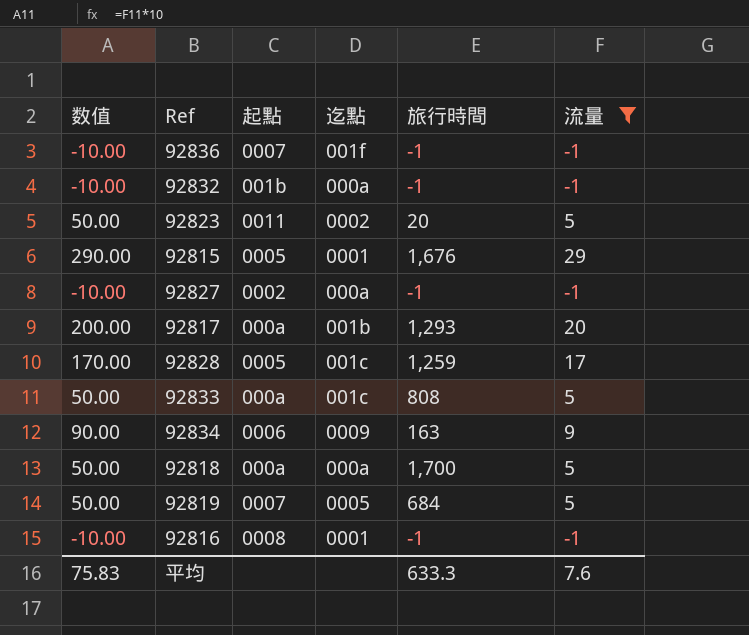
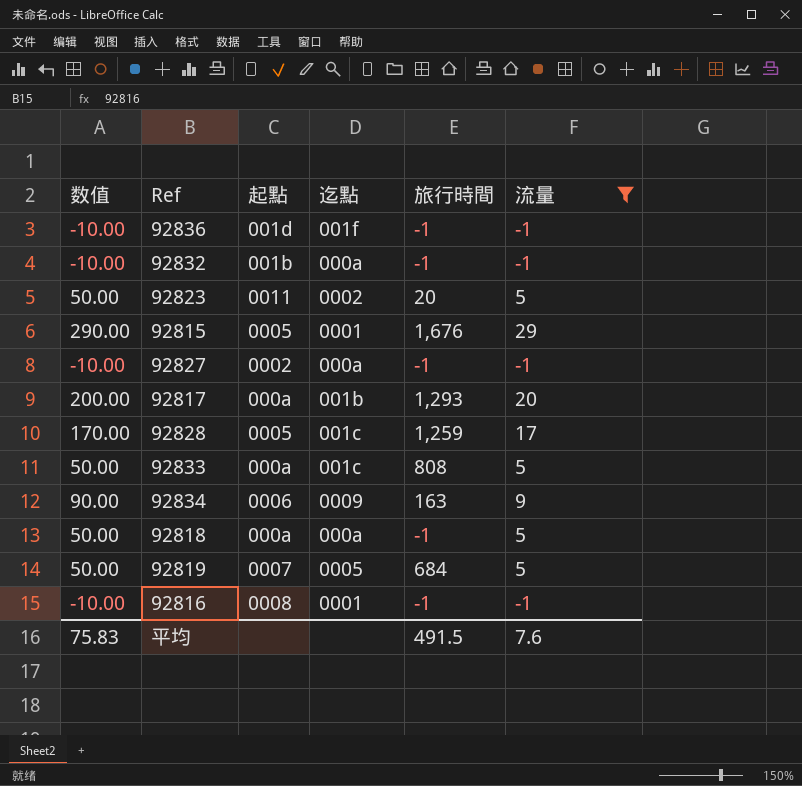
92836 | 起點: 0007 -> 001d
92818 | 旅行時間: 1,700 -> -1
平均 | 旅行時間: 633.3 -> 491.5

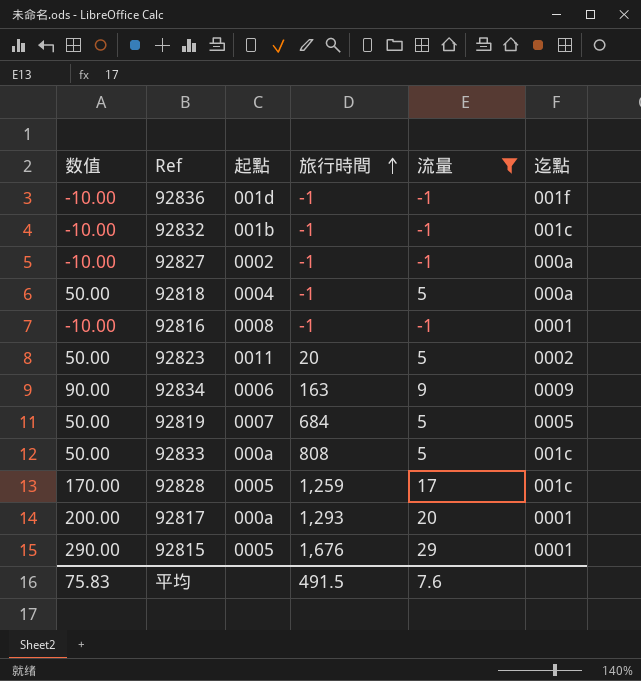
row order: none -> 旅行時間 ascending
column 迄點 | position: 4 -> 6
92832 | 迄點: 000a -> 001c
92818 | 起點: 000a -> 0004
92817 | 迄點: 001b -> 0001

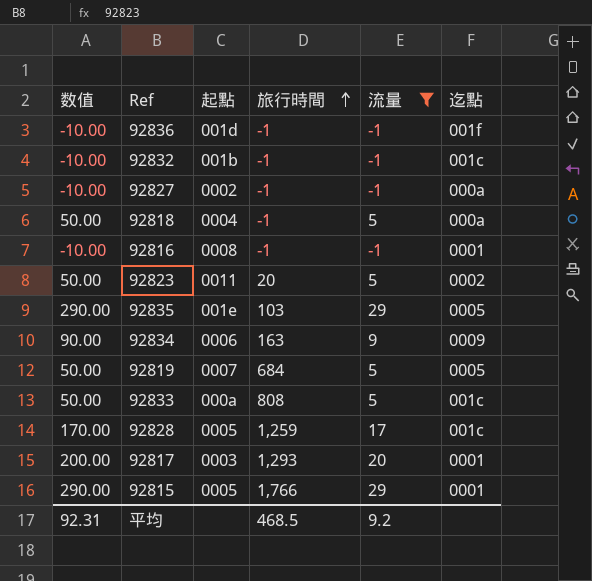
row 92835: none -> 290.00 | 001e | 103 | 29 | 0005
92817 | 起點: 000a -> 0003
92815 | 旅行時間: 1,676 -> 1,766
平均 | 数值: 75.83 -> 92.31
平均 | 旅行時間: 491.5 -> 468.5
平均 | 流量: 7.6 -> 9.2

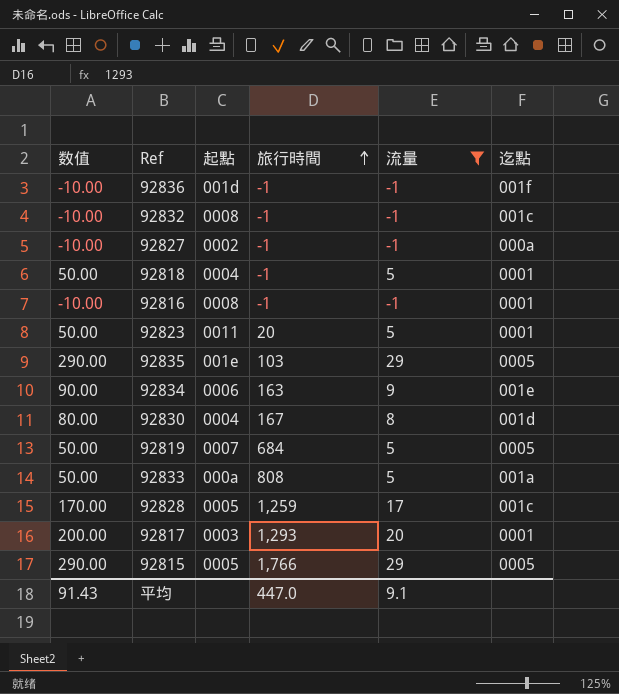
92832 | 起點: 001b -> 0008
92818 | 迄點: 000a -> 0001
92823 | 迄點: 0002 -> 0001
92834 | 迄點: 0009 -> 001e
row 92830: none -> 80.00 | 0004 | 167 | 8 | 001d
92833 | 迄點: 001c -> 001a
92815 | 迄點: 0001 -> 0005
平均 | 数值: 92.31 -> 91.43
平均 | 旅行時間: 468.5 -> 447.0
平均 | 流量: 9.2 -> 9.1

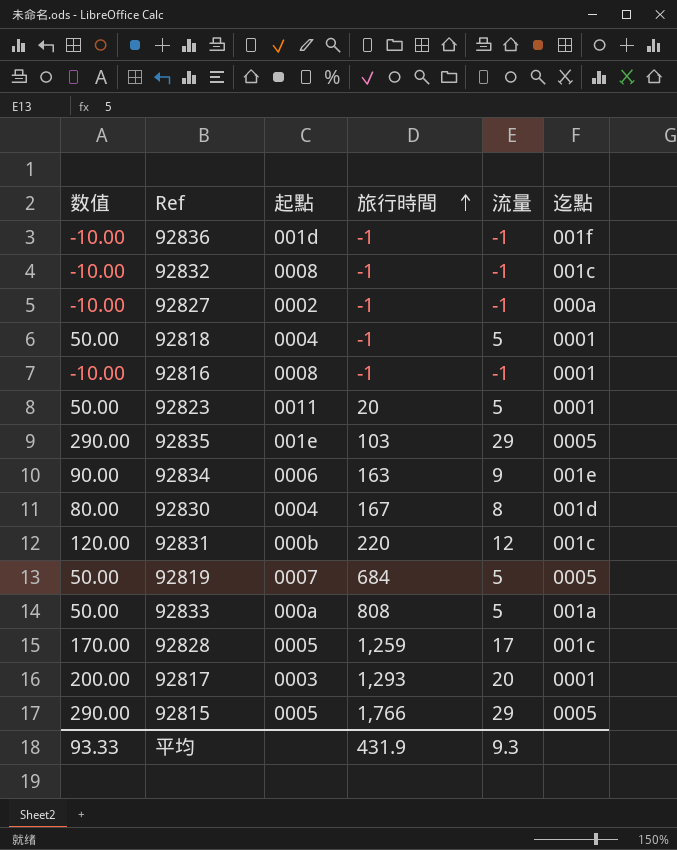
filter: 流量 != 12 -> none
平均 | 数值: 91.43 -> 93.33
平均 | 旅行時間: 447.0 -> 431.9
平均 | 流量: 9.1 -> 9.3

